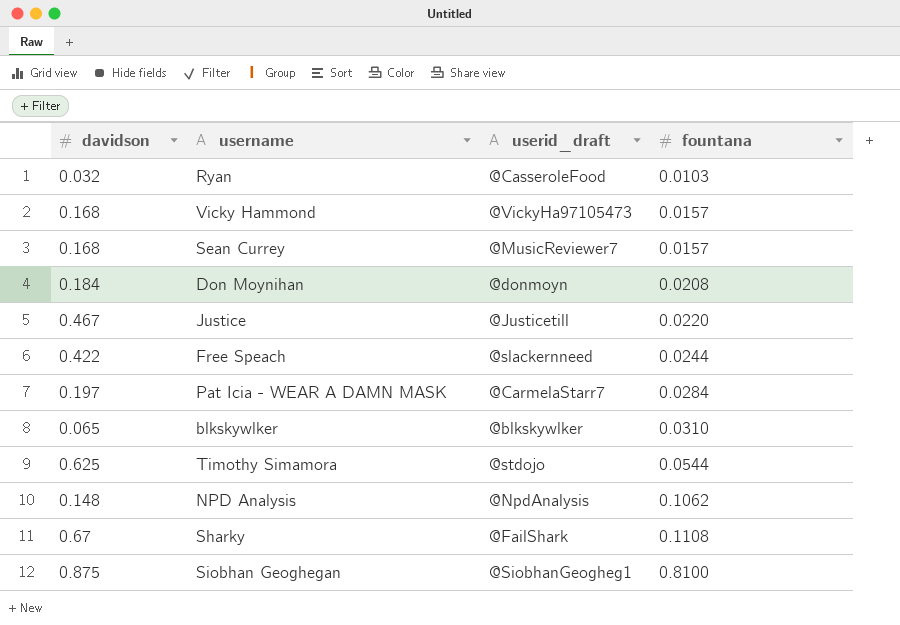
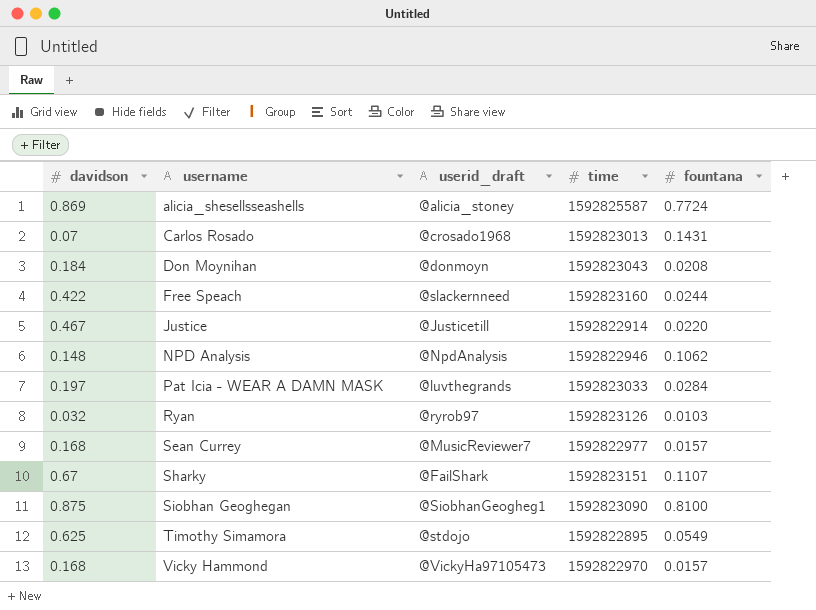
row order: fountana ascending -> username ascending
column time | position: none -> 4
row blkskywlker: 0.065 | @blkskywlker | 0.0310 -> none
row alicia_shesellsseashells: none -> 0.869 | @alicia_stoney | 1592825587 | 0.7724
row Carlos Rosado: none -> 0.07 | @crosado1968 | 1592823013 | 0.1431
Pat Icia - WEAR A DAMN MASK | userid_draft: @CarmelaStarr7 -> @luvthegrands
Ryan | userid_draft: @CasseroleFood -> @ryrob97
Sharky | fountana: 0.1108 -> 0.1107
Timothy Simamora | fountana: 0.0544 -> 0.0549

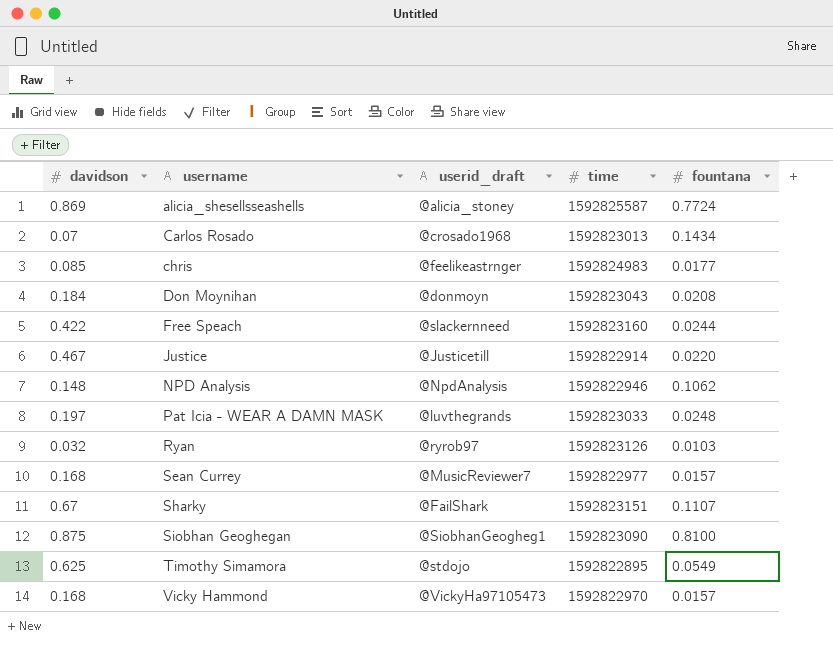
Carlos Rosado | fountana: 0.1431 -> 0.1434
row chris: none -> 0.085 | @feelikeastrnger | 1592824983 | 0.0177
Pat Icia - WEAR A DAMN MASK | fountana: 0.0284 -> 0.0248

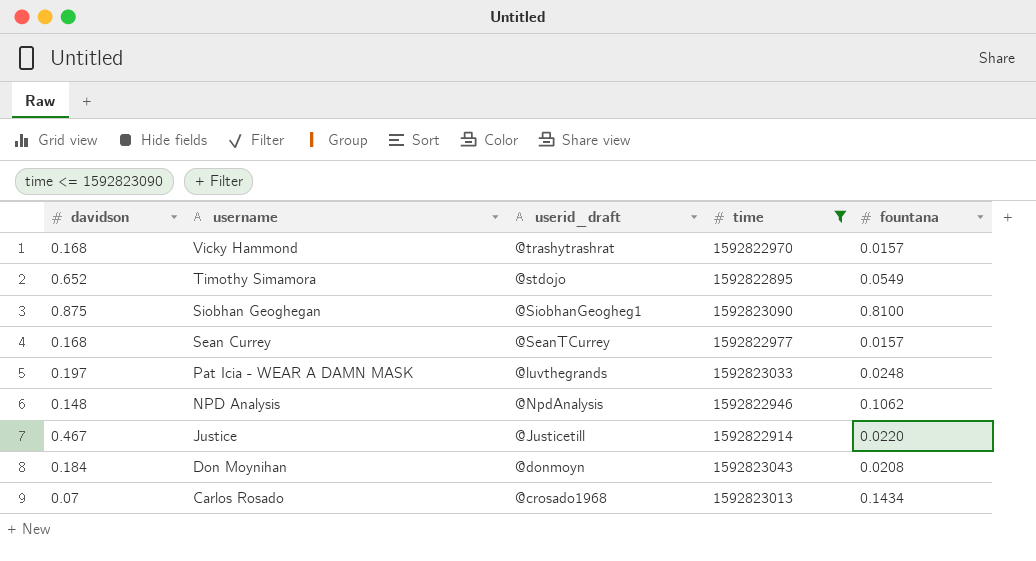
filter: none -> time <= 1592823090
row order: username ascending -> username descending
Vicky Hammond | userid_draft: @VickyHa97105473 -> @trashytrashrat
Timothy Simamora | davidson: 0.625 -> 0.652
Sean Currey | userid_draft: @MusicReviewer7 -> @SeanTCurrey

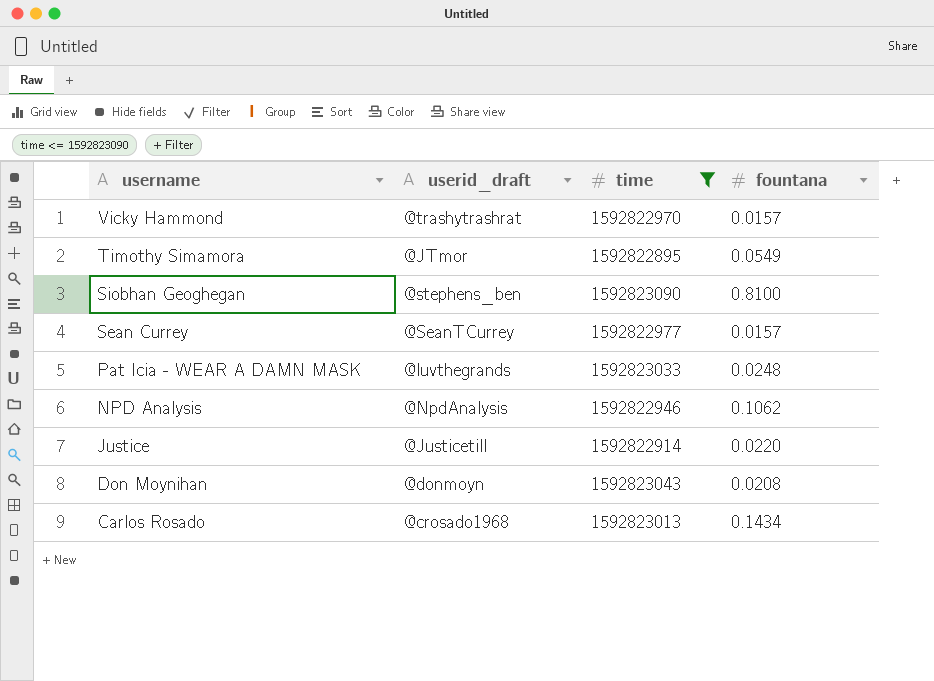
column davidson | position: 1 -> none
Timothy Simamora | userid_draft: @stdojo -> @JTmor
Siobhan Geoghegan | userid_draft: @SiobhanGeogheg1 -> @stephens_ben

